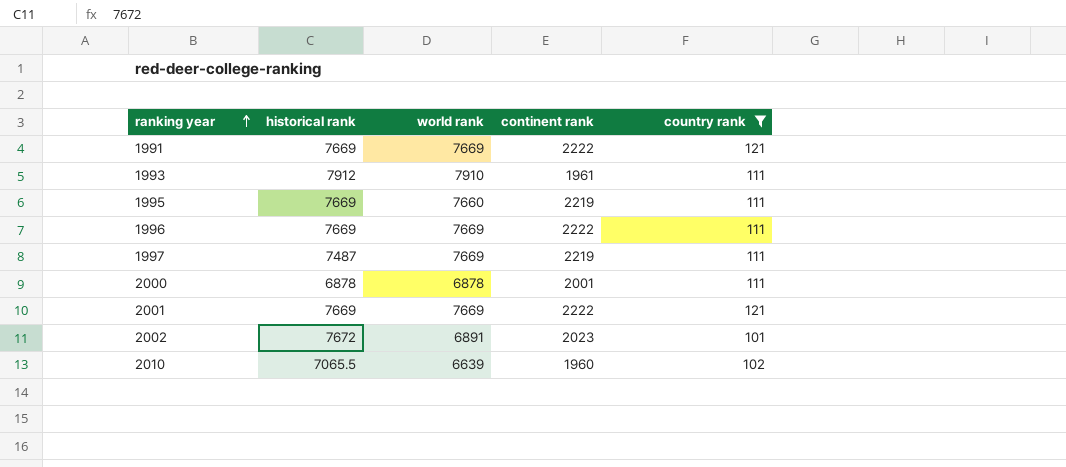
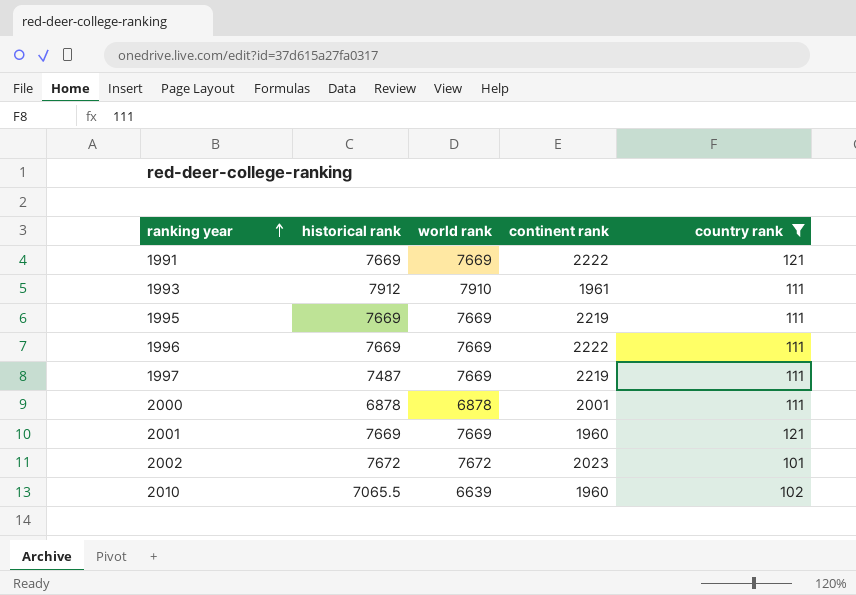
1995 | world rank: 7660 -> 7669
2001 | continent rank: 2222 -> 1960
2002 | world rank: 6891 -> 7672

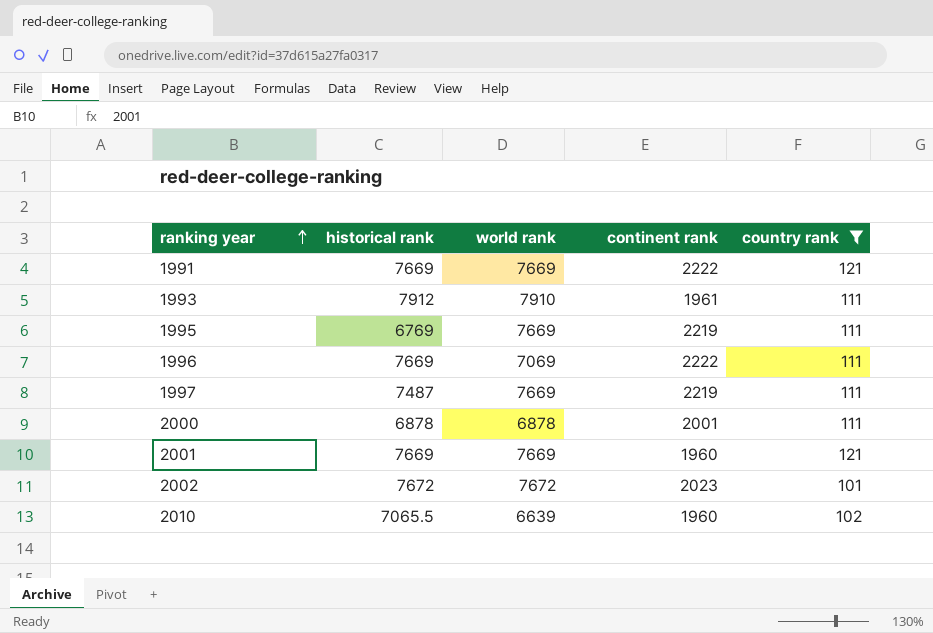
1995 | historical rank: 7669 -> 6769
1996 | world rank: 7669 -> 7069

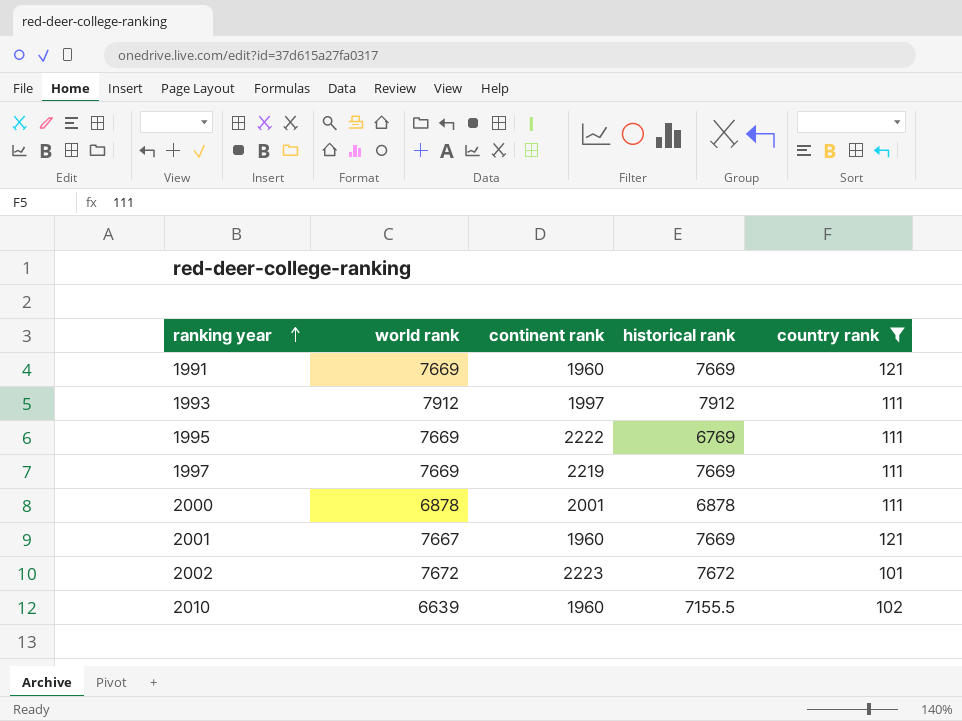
column historical rank | position: 2 -> 4
row 1996: 7669 | 7069 | 2222 | 111 -> none
1991 | continent rank: 2222 -> 1960
1993 | world rank: 7910 -> 7912
1993 | continent rank: 1961 -> 1997
1995 | continent rank: 2219 -> 2222
1997 | historical rank: 7487 -> 7669
2001 | world rank: 7669 -> 7667
2002 | continent rank: 2023 -> 2223
2010 | historical rank: 7065.5 -> 7155.5

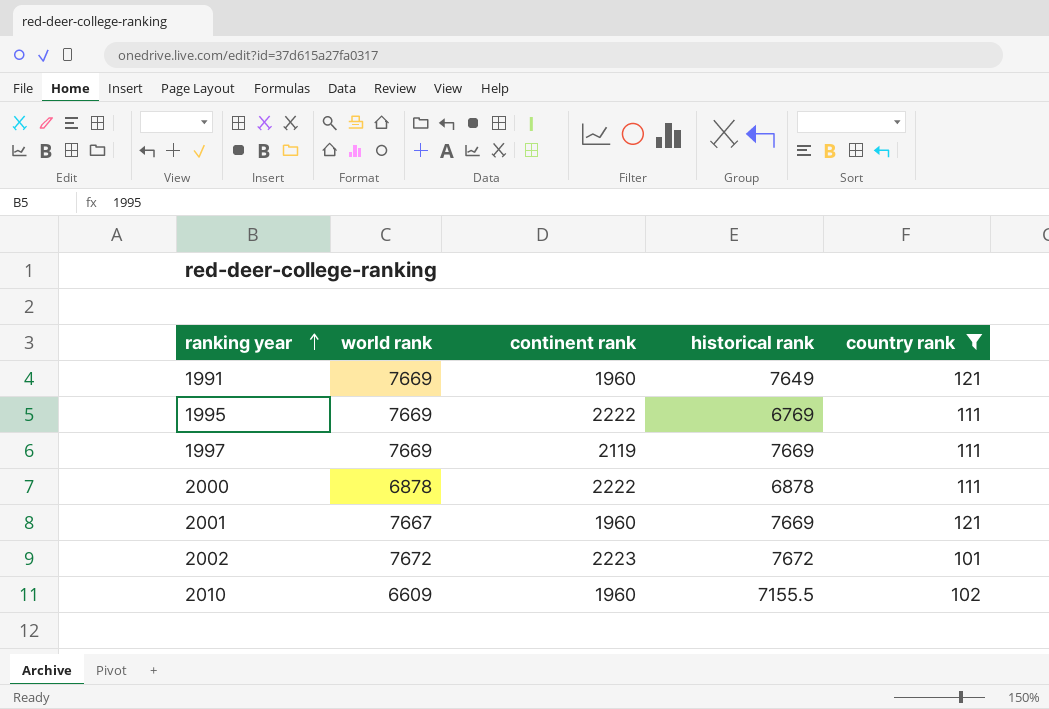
row 1993: 7912 | 1997 | 7912 | 111 -> none
1991 | historical rank: 7669 -> 7649
1997 | continent rank: 2219 -> 2119
2000 | continent rank: 2001 -> 2222
2010 | world rank: 6639 -> 6609

